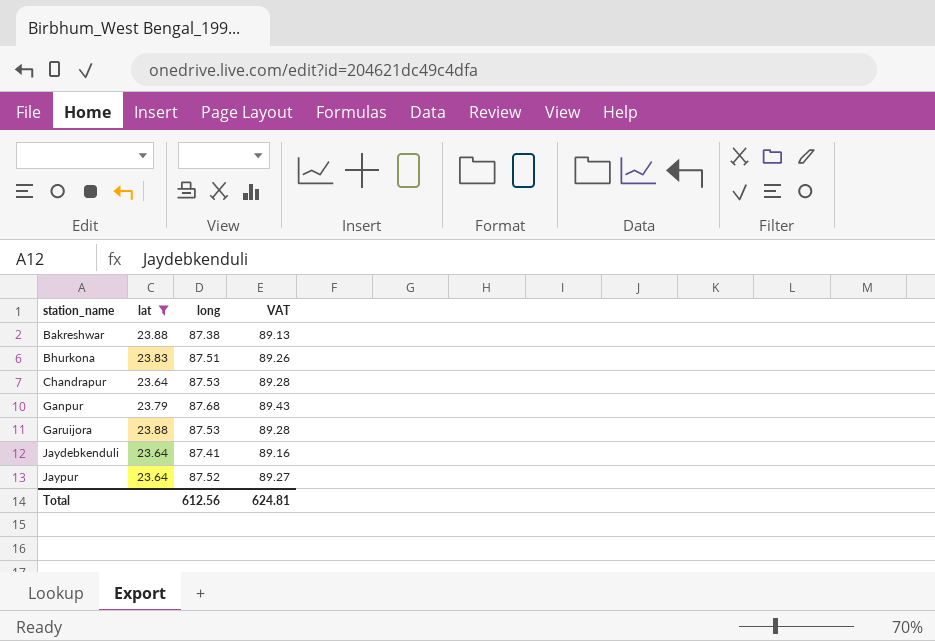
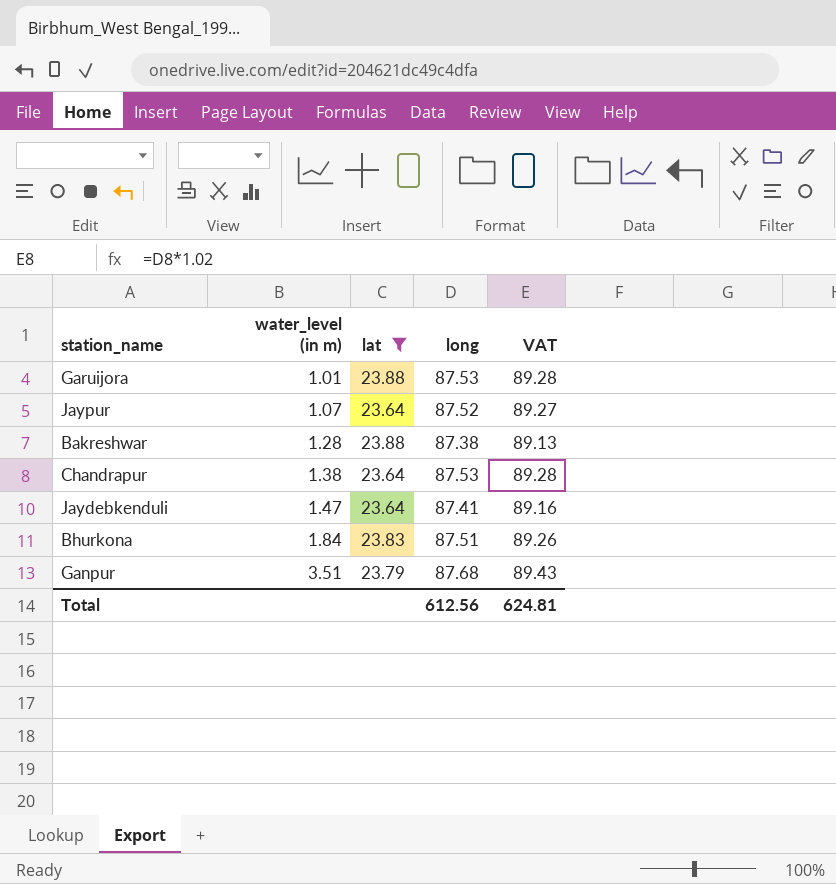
row order: station_name ascending -> water_level (in m) ascending
column water_level (in m) | position: none -> 2

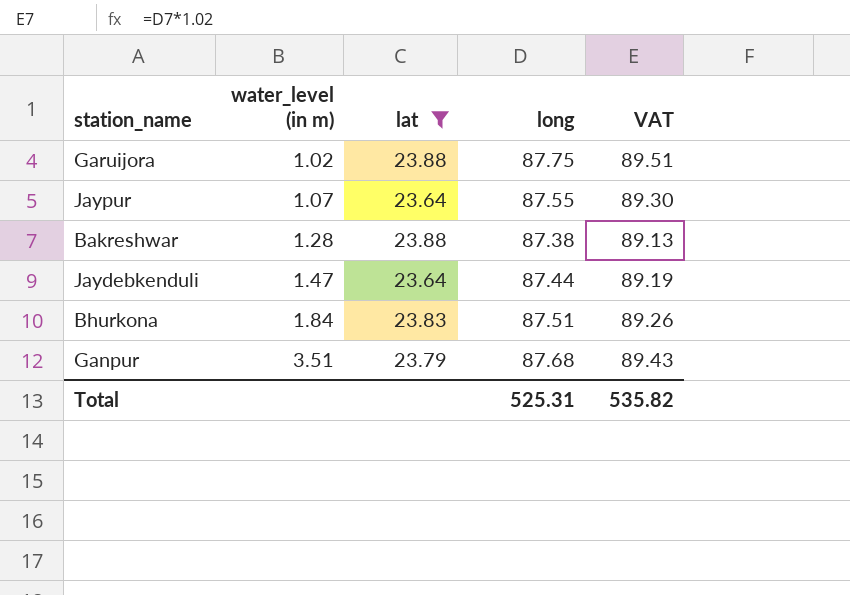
row Chandrapur: 1.38 | 23.64 | 87.53 | 89.28 -> none
Garuijora | water_level (in m): 1.01 -> 1.02
Garuijora | long: 87.53 -> 87.75
Garuijora | VAT: 89.28 -> 89.51
Jaypur | long: 87.52 -> 87.55
Jaypur | VAT: 89.27 -> 89.30
Jaydebkenduli | long: 87.41 -> 87.44
Jaydebkenduli | VAT: 89.16 -> 89.19
Total | long: 612.56 -> 525.31
Total | VAT: 624.81 -> 535.82

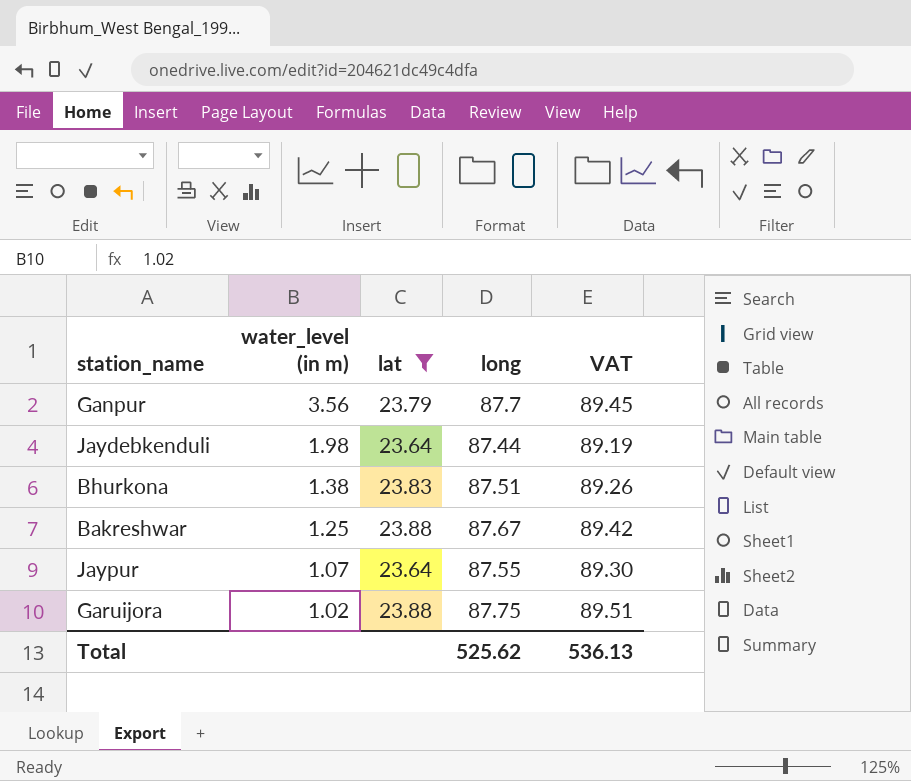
row order: water_level (in m) ascending -> water_level (in m) descending
Ganpur | water_level (in m): 3.51 -> 3.56
Ganpur | long: 87.68 -> 87.7
Ganpur | VAT: 89.43 -> 89.45
Jaydebkenduli | water_level (in m): 1.47 -> 1.98
Bhurkona | water_level (in m): 1.84 -> 1.38
Bakreshwar | water_level (in m): 1.28 -> 1.25
Bakreshwar | long: 87.38 -> 87.67
Bakreshwar | VAT: 89.13 -> 89.42
Total | long: 525.31 -> 525.62
Total | VAT: 535.82 -> 536.13

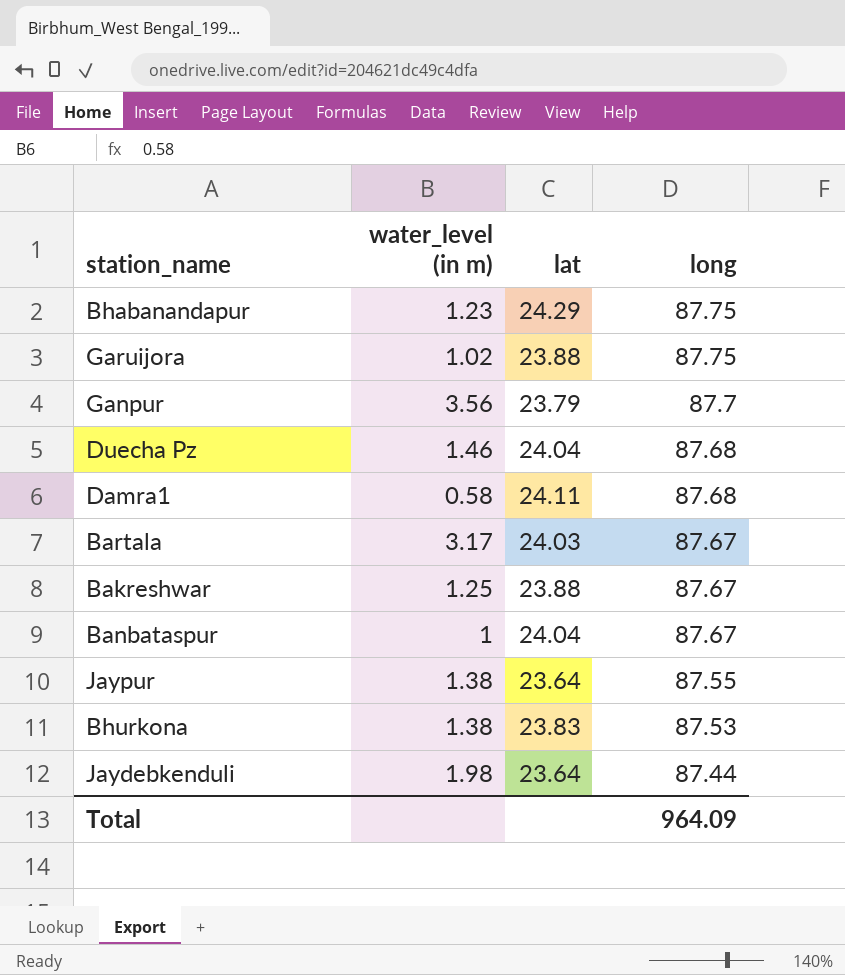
filter: lat <= 23.88 -> none
row order: water_level (in m) descending -> long descending
column VAT | formula: [long] * 1.02 -> none
Jaypur | water_level (in m): 1.07 -> 1.38
Bhurkona | long: 87.51 -> 87.53
Total | long: 525.62 -> 964.09

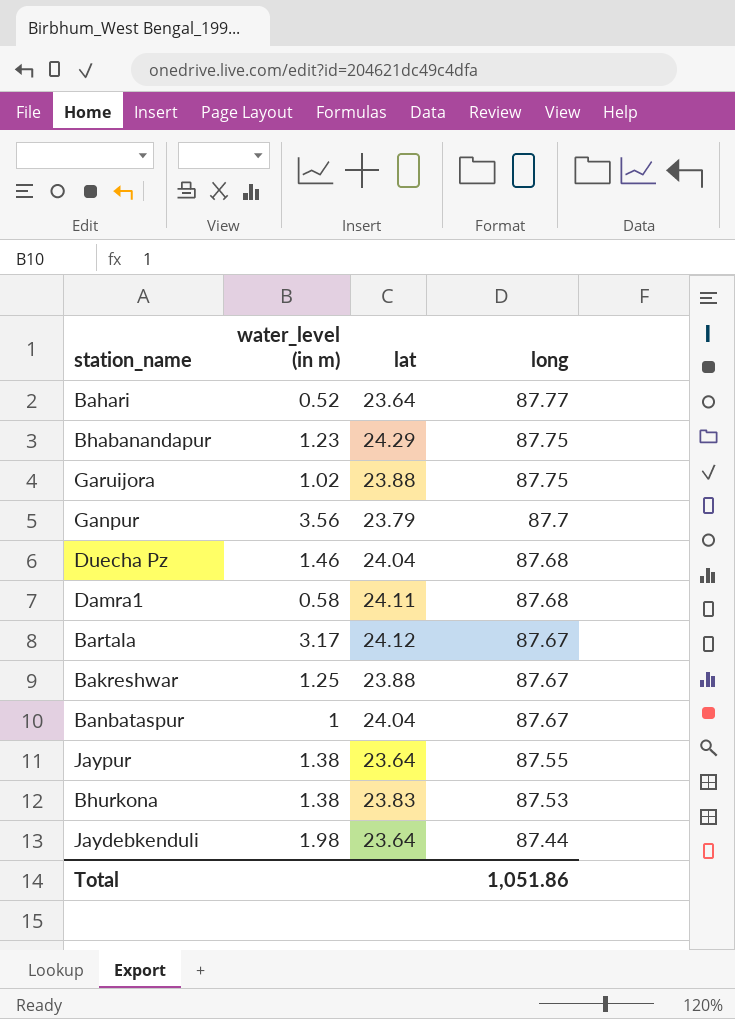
row Bahari: none -> 0.52 | 23.64 | 87.77
Bartala | lat: 24.03 -> 24.12
Total | long: 964.09 -> 1,051.86

